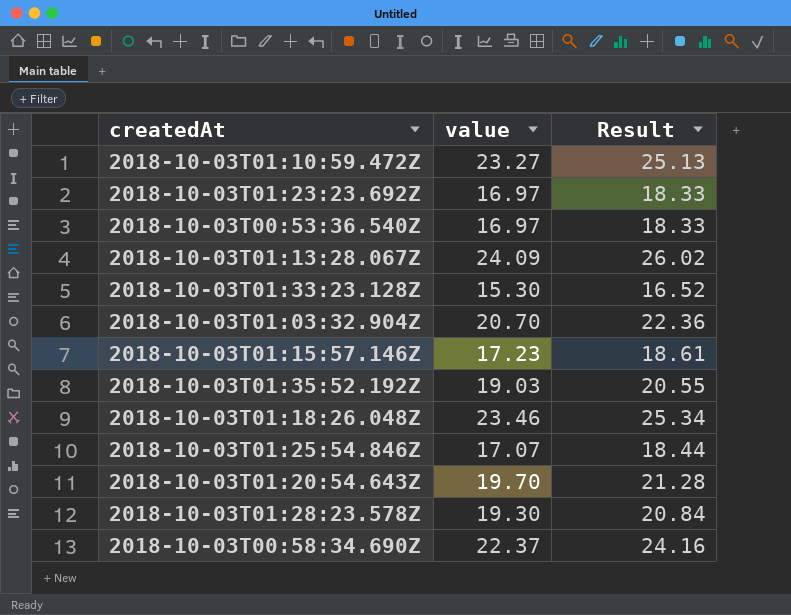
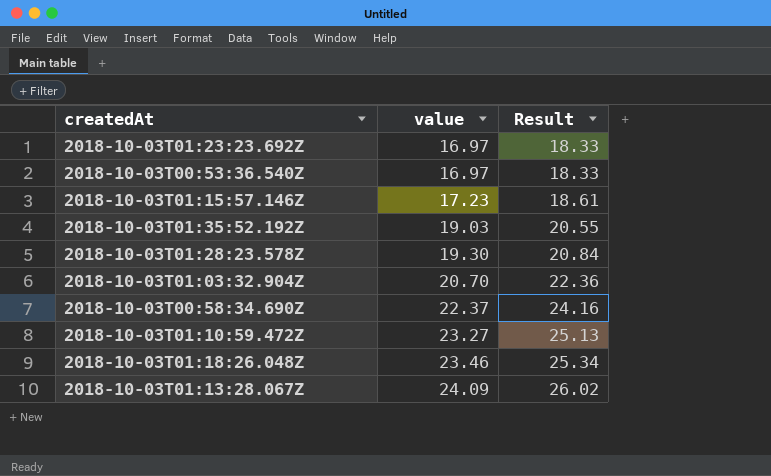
row order: none -> value ascending
row 2018-10-03T01:33:23.128Z: 15.30 | 16.52 -> none
row 2018-10-03T01:25:54.846Z: 17.07 | 18.44 -> none
row 2018-10-03T01:20:54.643Z: 19.70 | 21.28 -> none

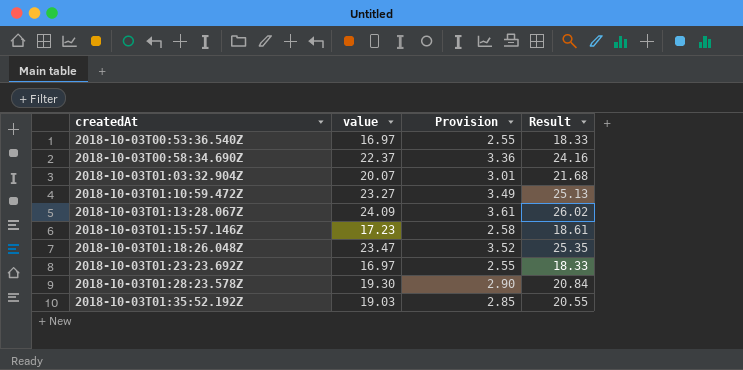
row order: value ascending -> createdAt ascending
column Provision | formula: none -> [value] * 0.15
2018-10-03T01:03:32.904Z | value: 20.70 -> 20.07
2018-10-03T01:03:32.904Z | Result: 22.36 -> 21.68
2018-10-03T01:18:26.048Z | value: 23.46 -> 23.47
2018-10-03T01:18:26.048Z | Result: 25.34 -> 25.35

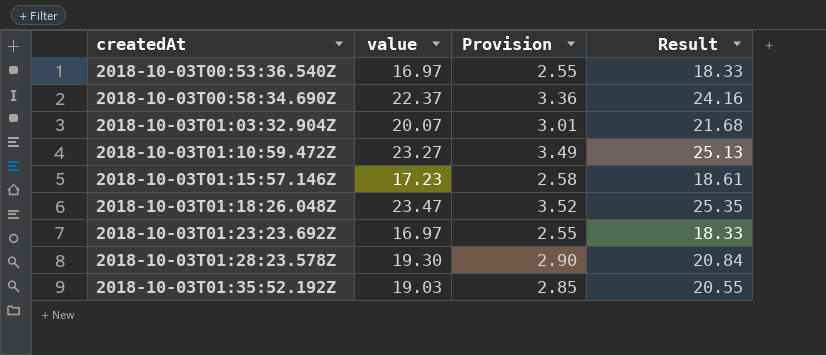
row 2018-10-03T01:13:28.067Z: 24.09 | 3.61 | 26.02 -> none

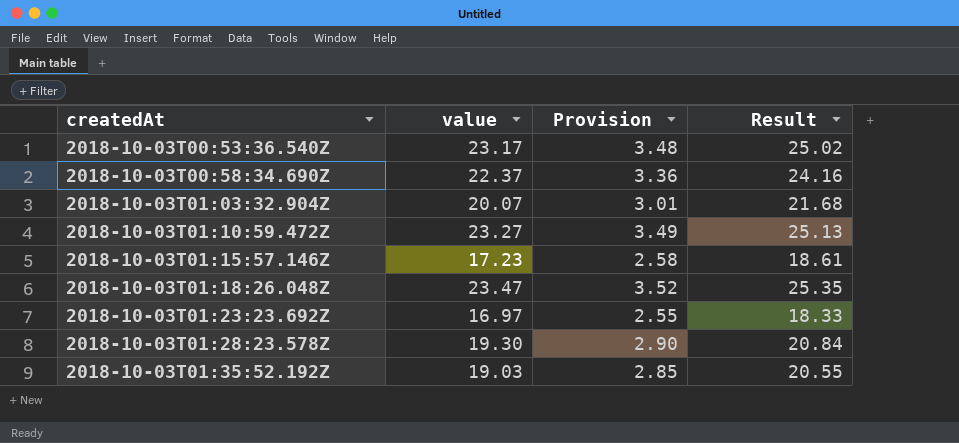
2018-10-03T00:53:36.540Z | value: 16.97 -> 23.17
2018-10-03T00:53:36.540Z | Provision: 2.55 -> 3.48
2018-10-03T00:53:36.540Z | Result: 18.33 -> 25.02

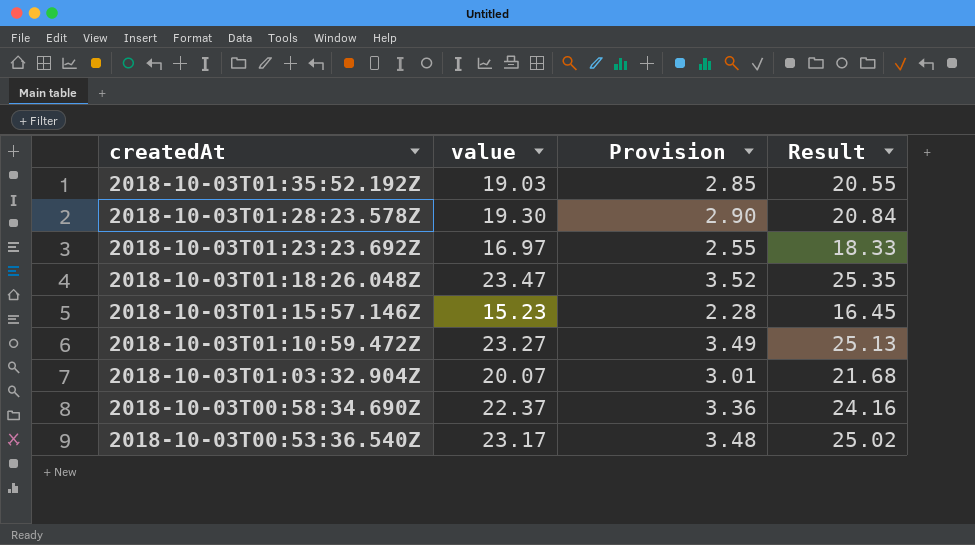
row order: createdAt ascending -> createdAt descending
2018-10-03T01:15:57.146Z | value: 17.23 -> 15.23
2018-10-03T01:15:57.146Z | Provision: 2.58 -> 2.28
2018-10-03T01:15:57.146Z | Result: 18.61 -> 16.45

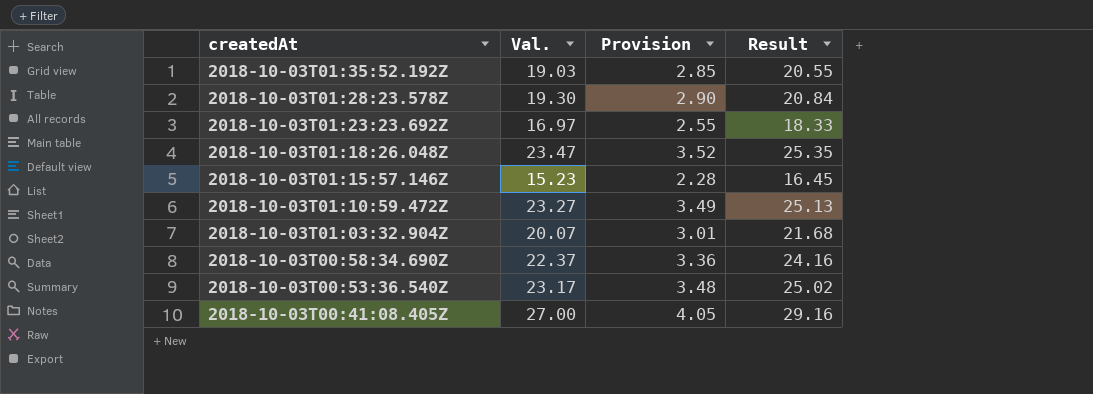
column name: value -> Val.
row 2018-10-03T00:41:08.405Z: none -> 27.00 | 4.05 | 29.16

